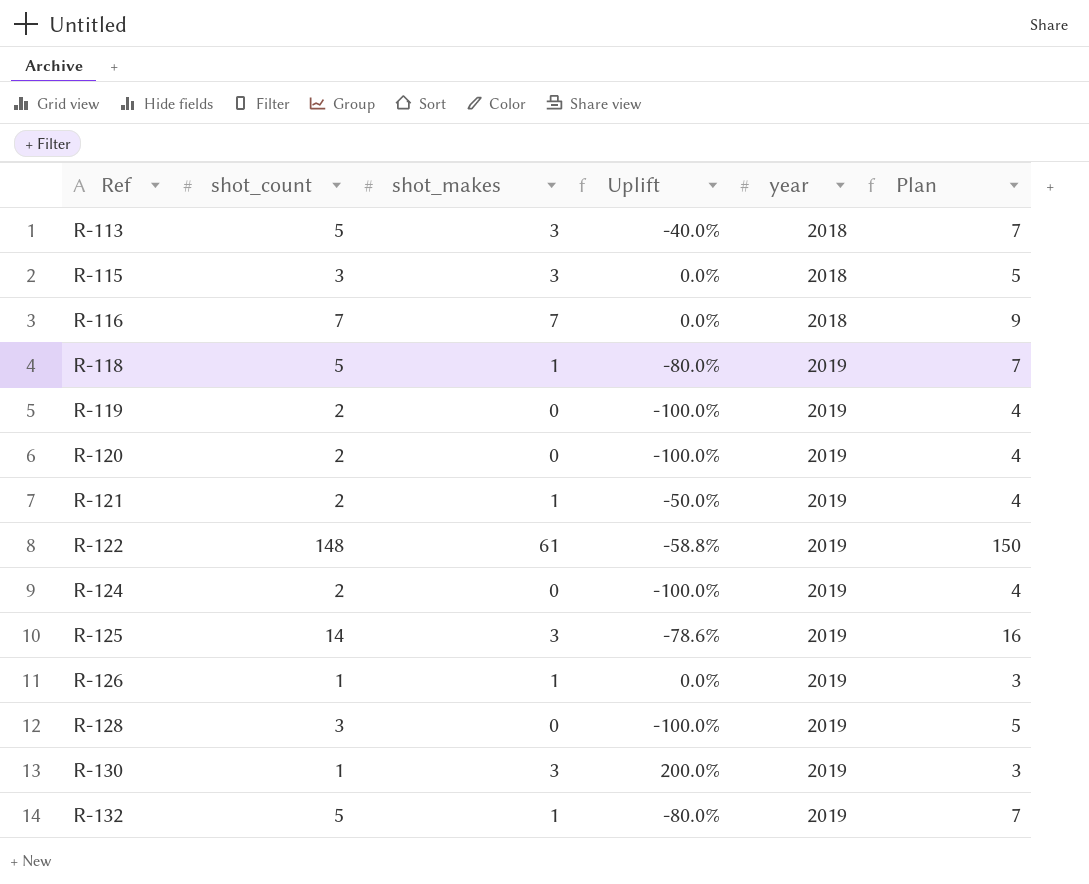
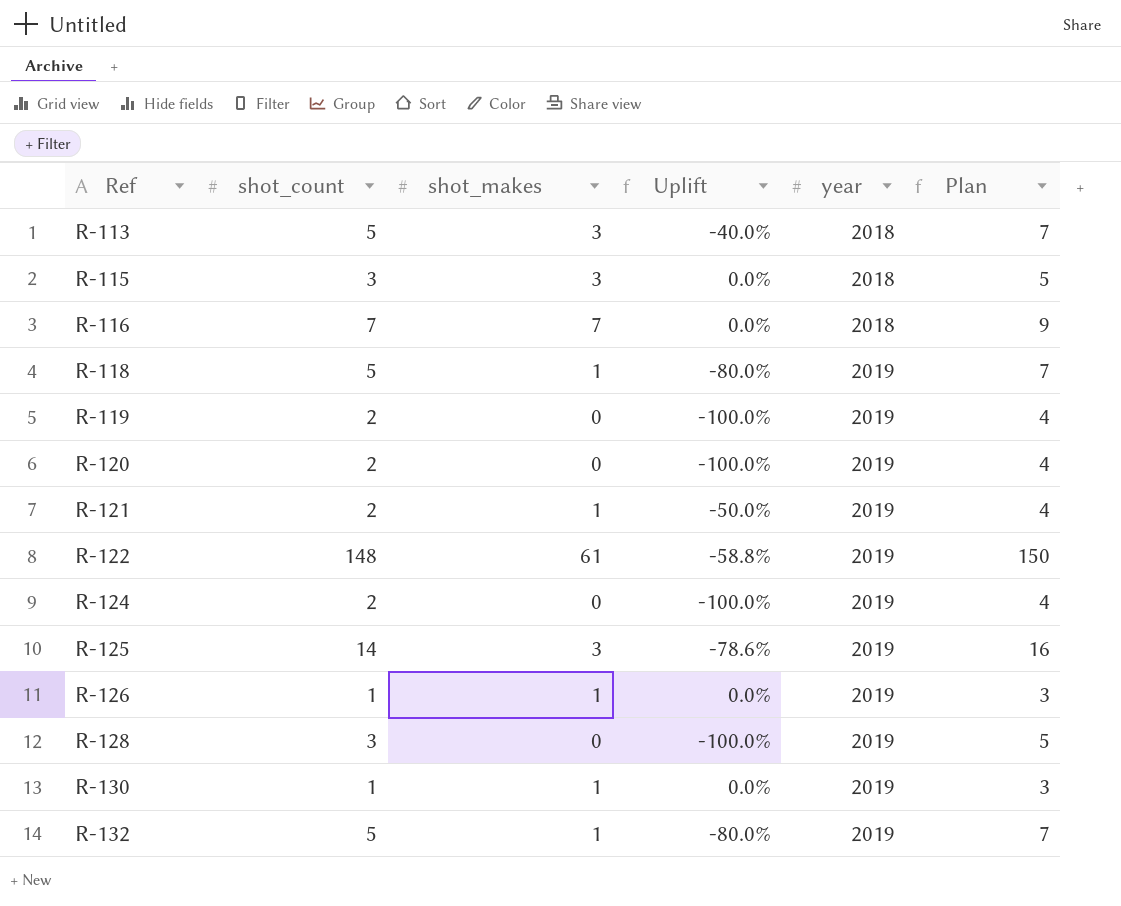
R-130 | shot_makes: 3 -> 1
R-130 | Uplift: 200.0% -> 0.0%

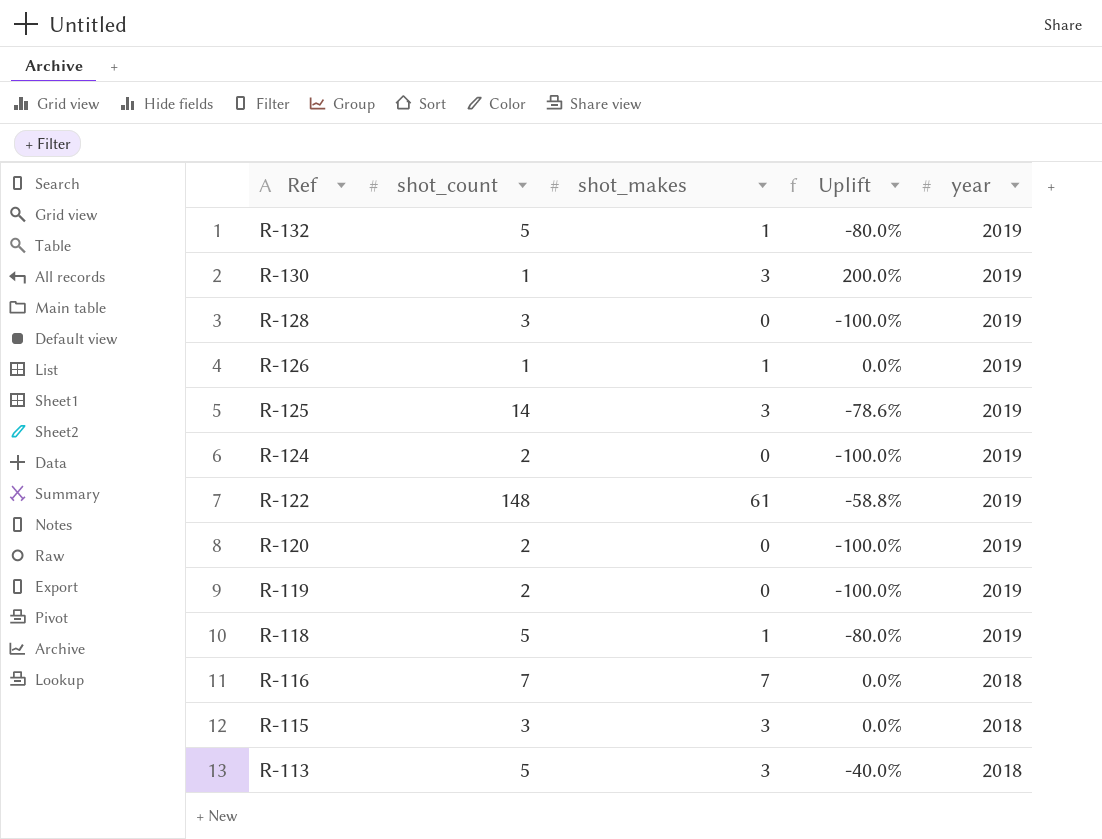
row order: Ref ascending -> Ref descending
column Plan | formula: [shot_count] + 2 -> none
row R-121: 2 | 1 | -50.0% | 2019 | 4 -> none
R-130 | shot_makes: 1 -> 3
R-130 | Uplift: 0.0% -> 200.0%

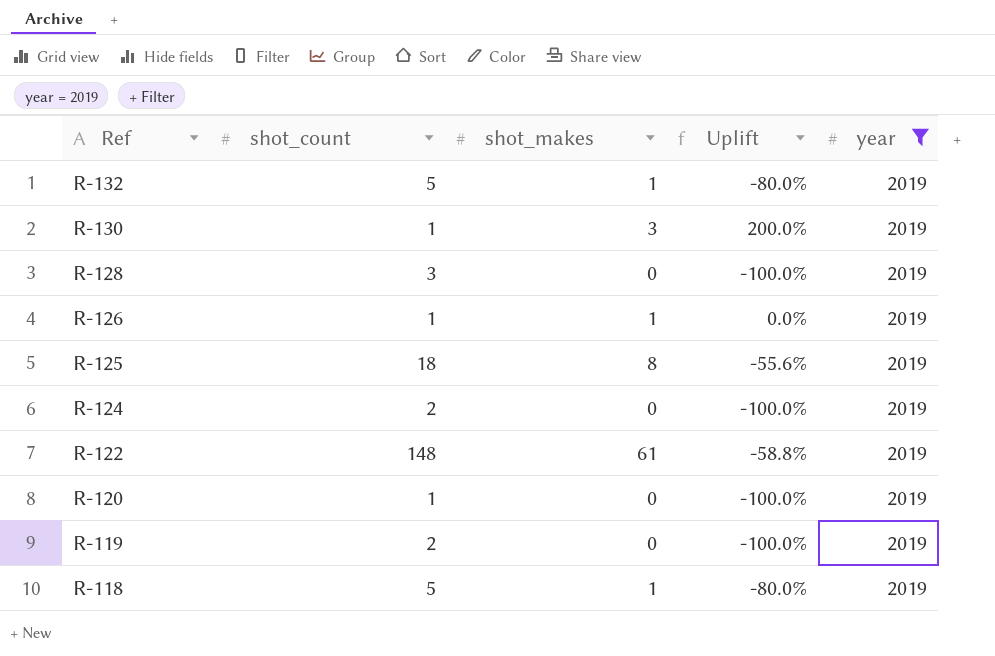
filter: none -> year = 2019
R-125 | shot_count: 14 -> 18
R-125 | shot_makes: 3 -> 8
R-125 | Uplift: -78.6% -> -55.6%
R-120 | shot_count: 2 -> 1

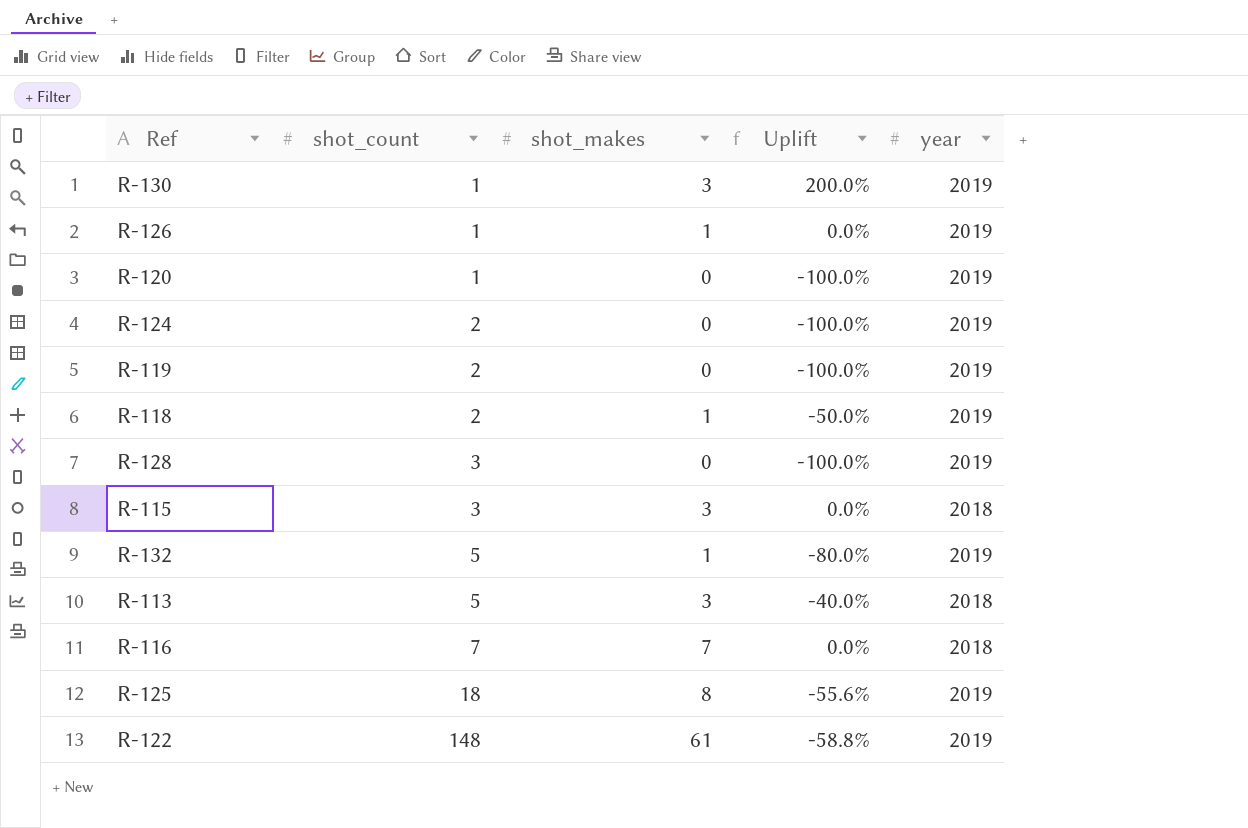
filter: year = 2019 -> none
row order: Ref descending -> shot_count ascending
R-118 | shot_count: 5 -> 2
R-118 | Uplift: -80.0% -> -50.0%

